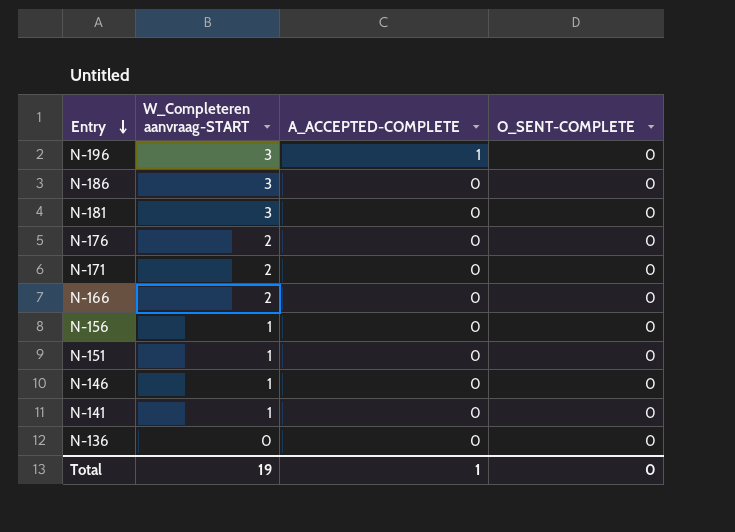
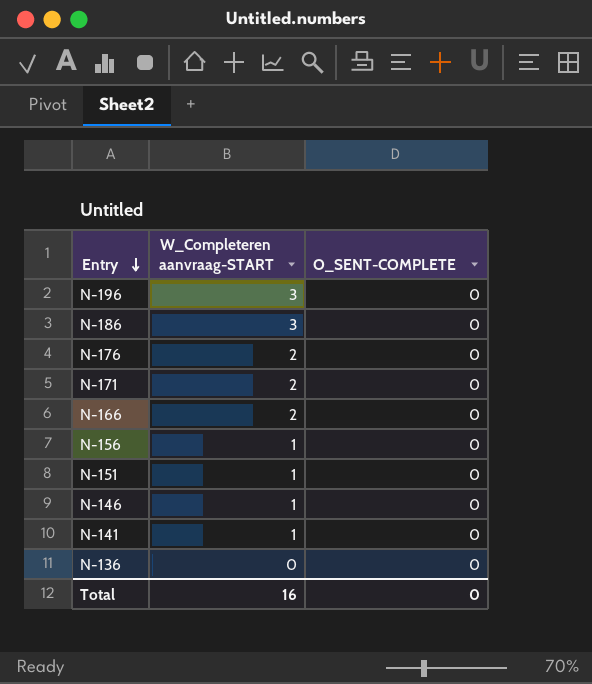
column A_ACCEPTED-COMPLETE | position: 3 -> none
row N-181: 3 | 0 | 0 -> none
Total | W_Completeren aanvraag-START: 19 -> 16

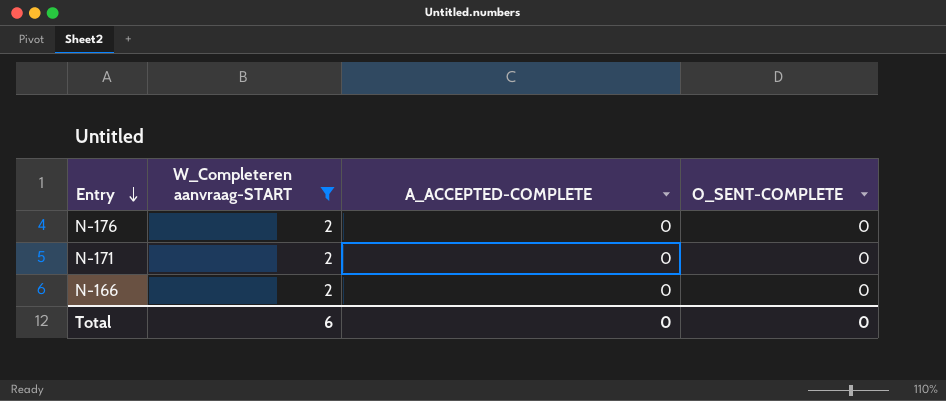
filter: none -> W_Completeren aanvraag-START = 2
column A_ACCEPTED-COMPLETE | position: none -> 3
Total | W_Completeren aanvraag-START: 16 -> 6

